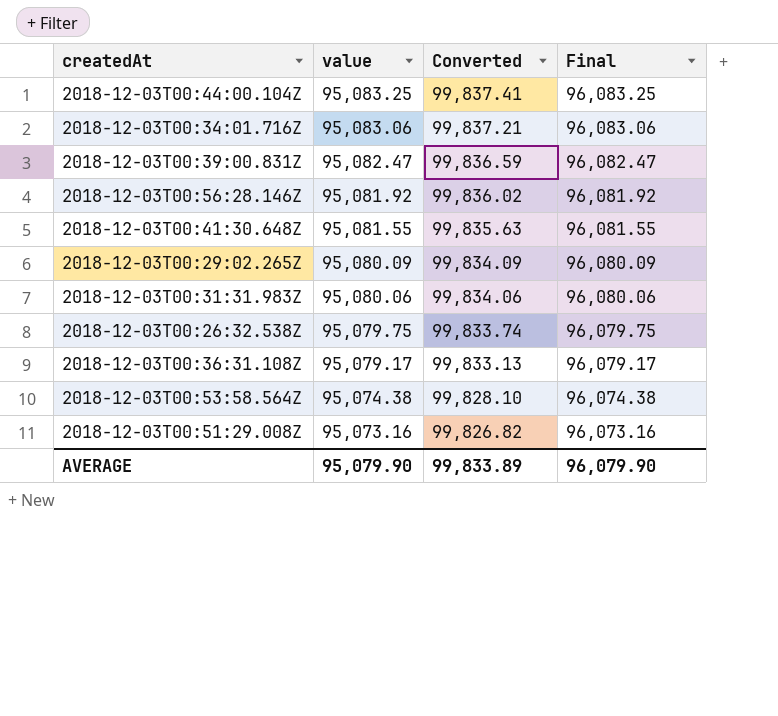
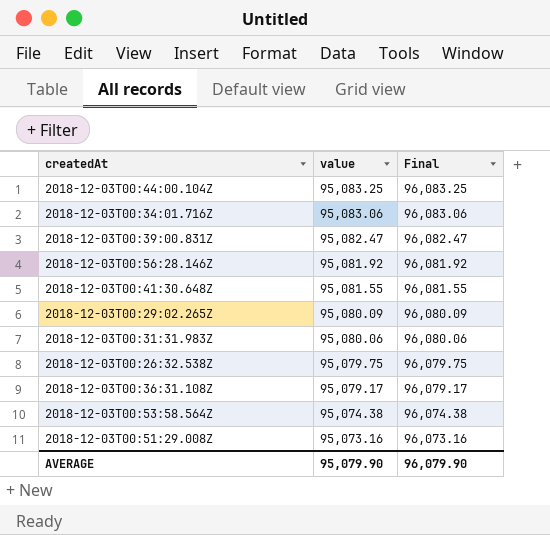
column Converted | formula: [value] * 1.05 -> none

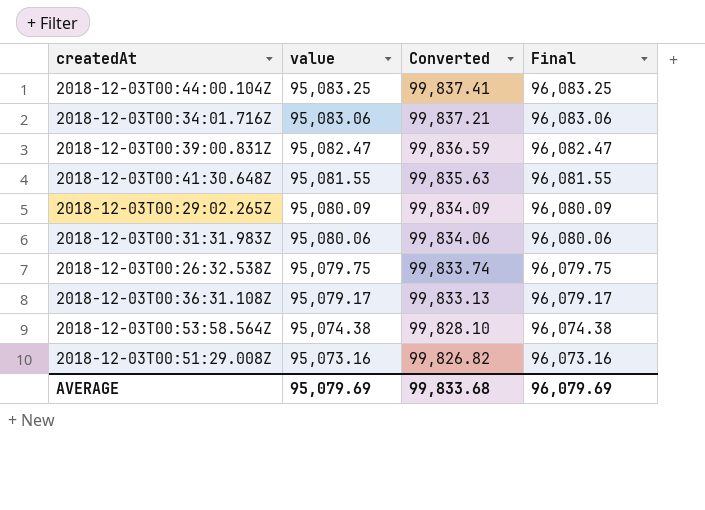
column Converted | formula: none -> [value] * 1.05
row 2018-12-03T00:56:28.146Z: 95,081.92 | 96,081.92 -> none
AVERAGE | value: 95,079.90 -> 95,079.69
AVERAGE | Final: 96,079.90 -> 96,079.69

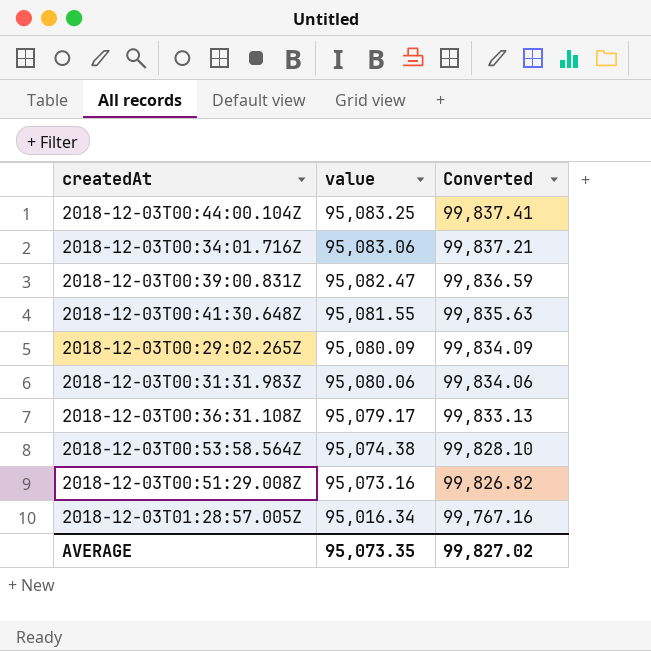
column Final | formula: [value] + 1000 -> none
row 2018-12-03T00:26:32.538Z: 95,079.75 | 99,833.74 | 96,079.75 -> none
row 2018-12-03T01:28:57.005Z: none -> 95,016.34 | 99,767.16
AVERAGE | value: 95,079.69 -> 95,073.35
AVERAGE | Converted: 99,833.68 -> 99,827.02

